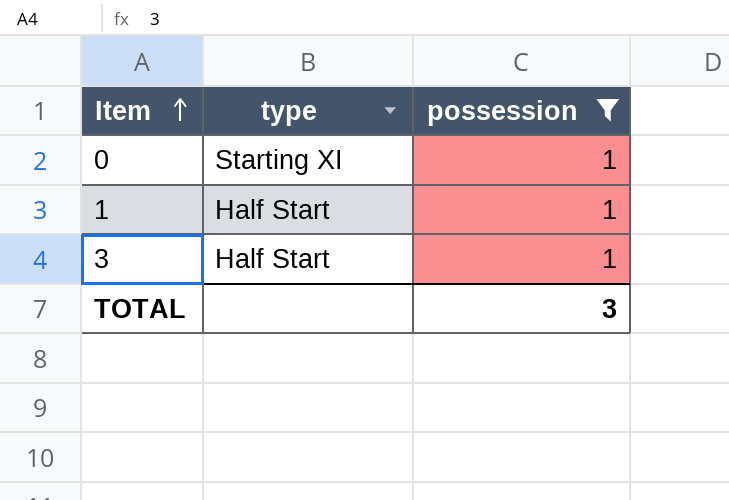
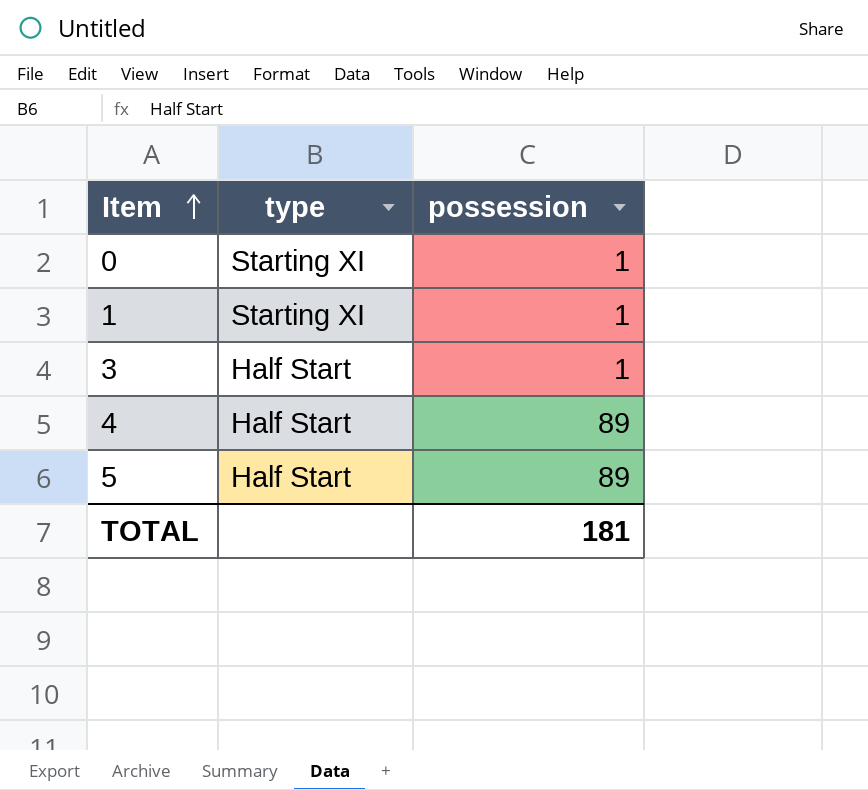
filter: possession = 1 -> none
1 | type: Half Start -> Starting XI
TOTAL | possession: 3 -> 181

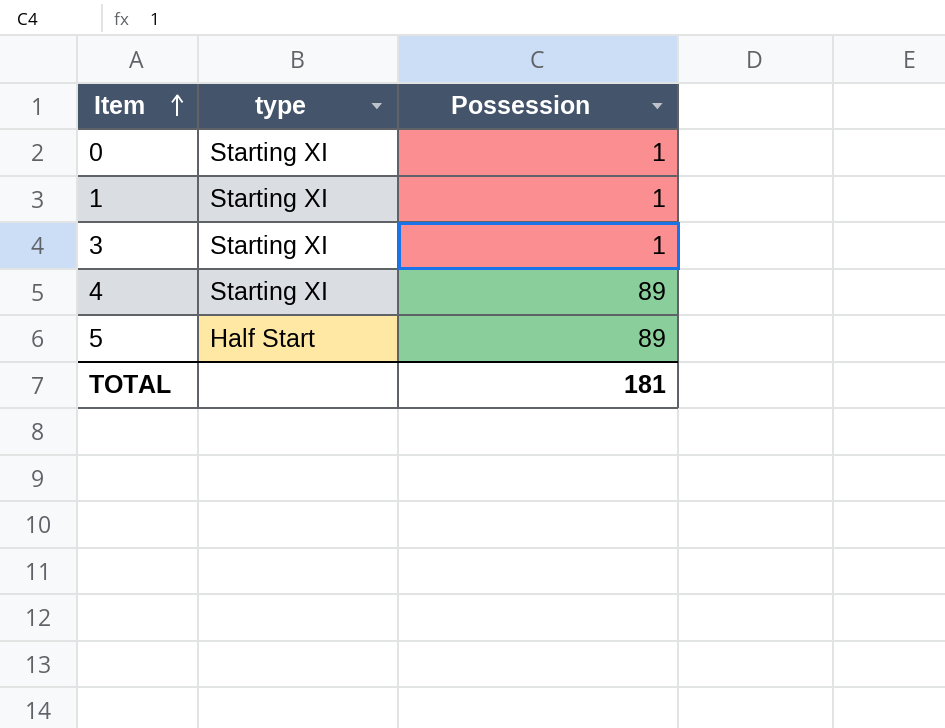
column name: possession -> Possession
3 | type: Half Start -> Starting XI
4 | type: Half Start -> Starting XI

